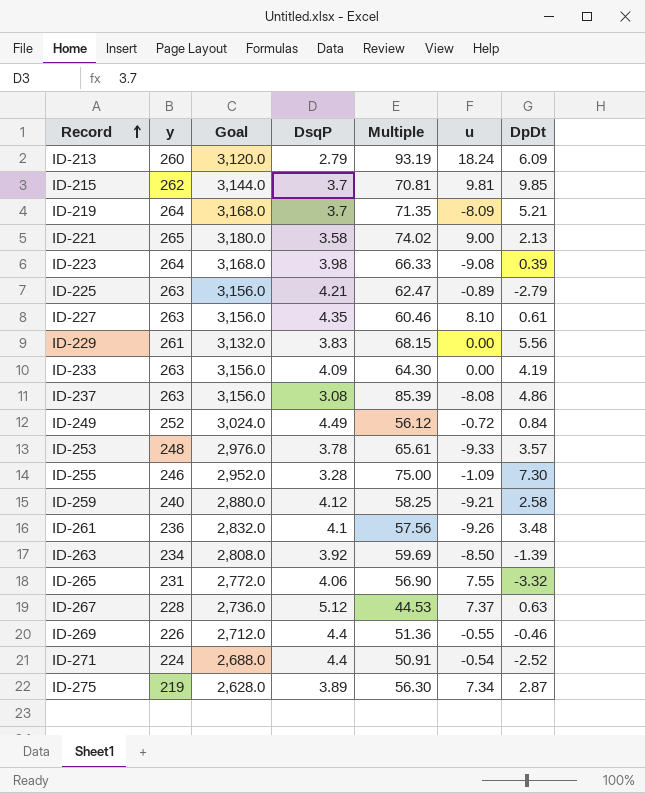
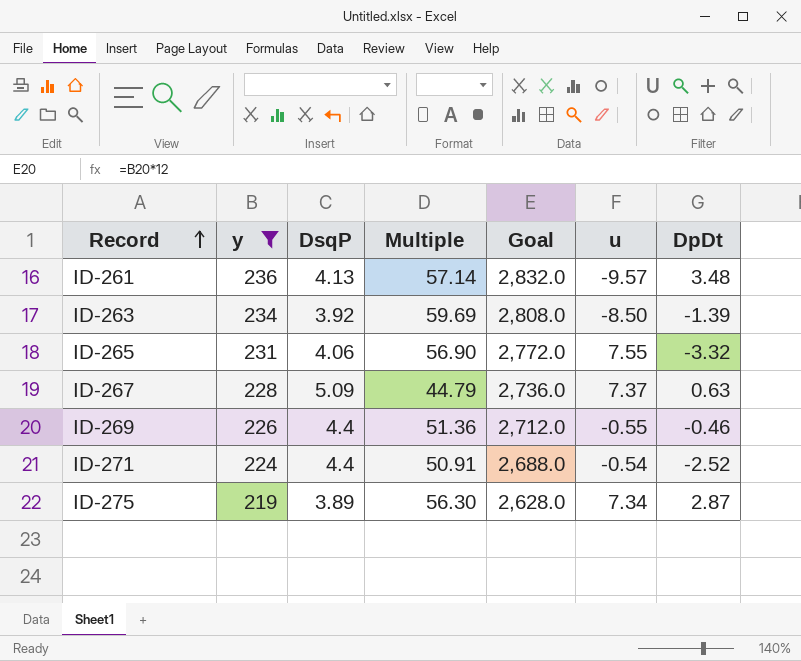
filter: none -> y <= 236
column Goal | position: 3 -> 5
ID-261 | DsqP: 4.1 -> 4.13
ID-261 | Multiple: 57.56 -> 57.14
ID-261 | u: -9.26 -> -9.57
ID-267 | DsqP: 5.12 -> 5.09
ID-267 | Multiple: 44.53 -> 44.79

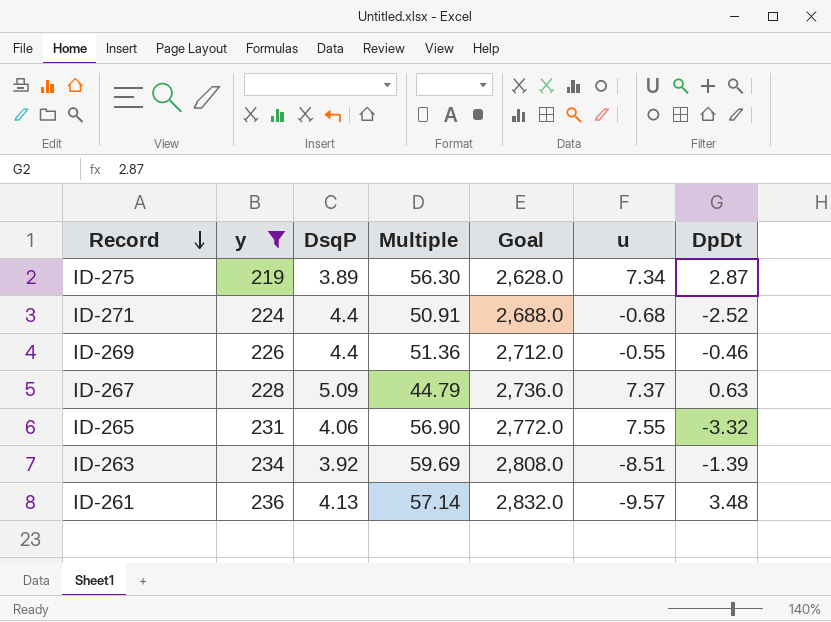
row order: Record ascending -> Record descending
ID-271 | u: -0.54 -> -0.68
ID-263 | u: -8.50 -> -8.51

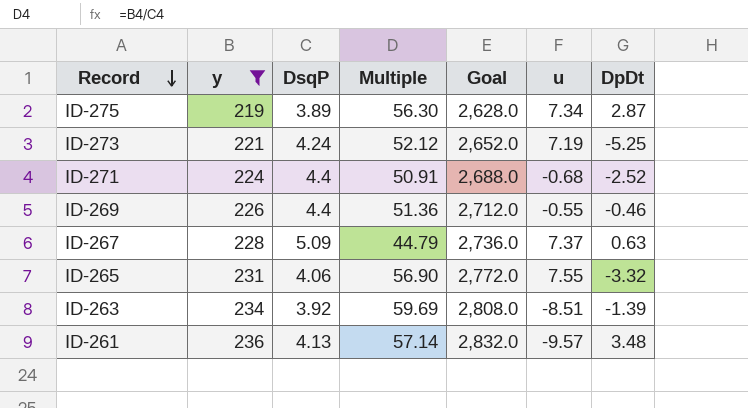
row ID-273: none -> 221 | 4.24 | 52.12 | 2,652.0 | 7.19 | -5.25

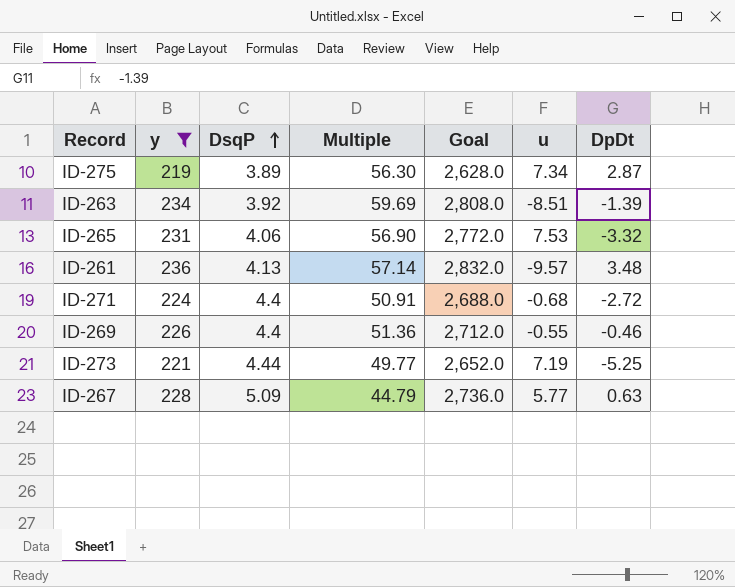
row order: Record descending -> DsqP ascending
ID-265 | u: 7.55 -> 7.53
ID-271 | DpDt: -2.52 -> -2.72
ID-273 | DsqP: 4.24 -> 4.44
ID-273 | Multiple: 52.12 -> 49.77
ID-267 | u: 7.37 -> 5.77

